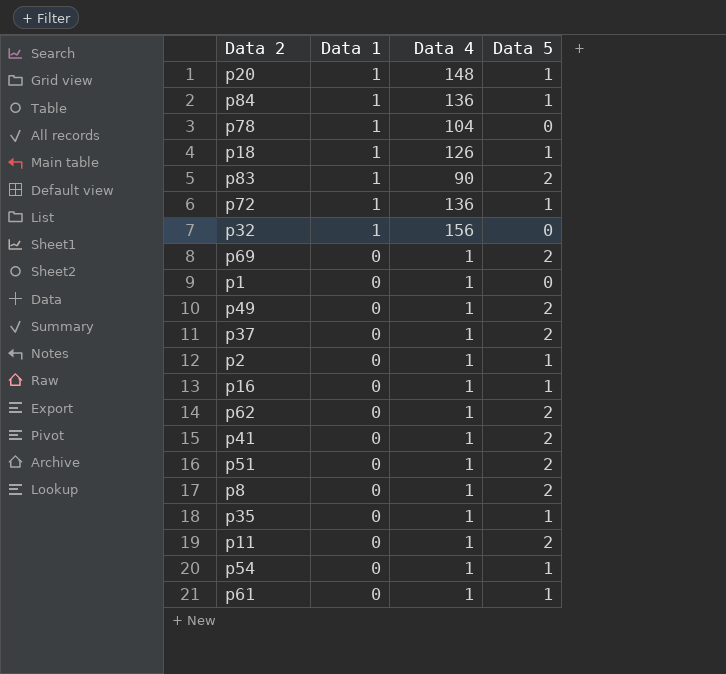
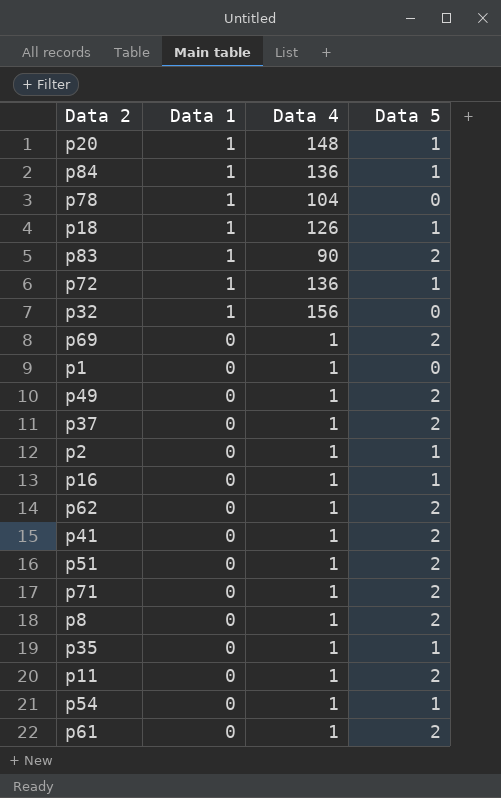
row p71: none -> 0 | 1 | 2
p61 | Data 5: 1 -> 2

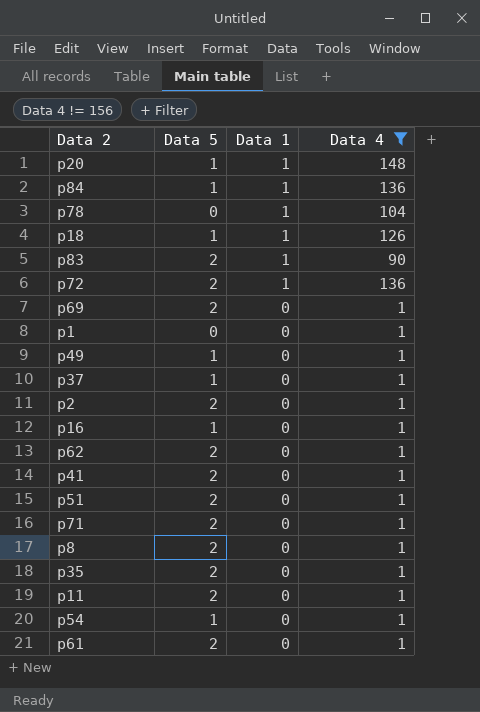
filter: none -> Data 4 != 156
column Data 5 | position: 4 -> 2
p72 | Data 5: 1 -> 2
p49 | Data 5: 2 -> 1
p37 | Data 5: 2 -> 1
p2 | Data 5: 1 -> 2
p35 | Data 5: 1 -> 2

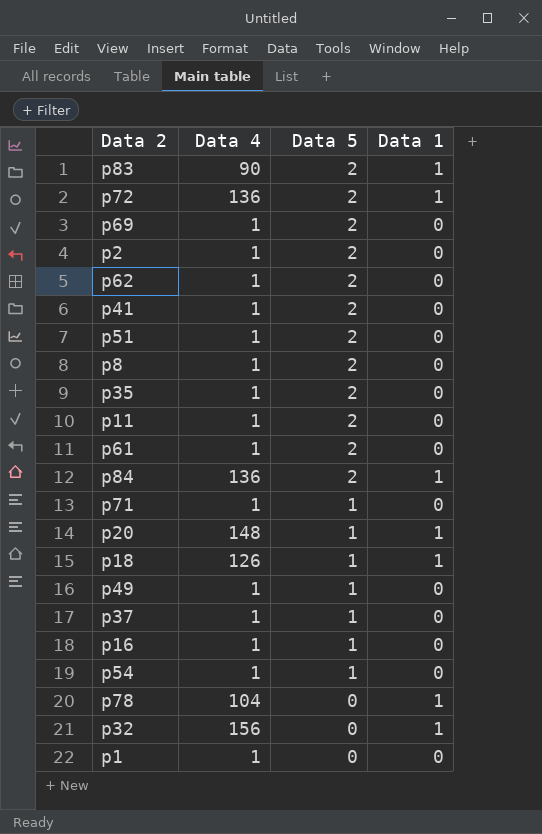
filter: Data 4 != 156 -> none
row order: Data 1 descending -> Data 5 descending
column Data 4 | position: 4 -> 2
p84 | Data 5: 1 -> 2
p71 | Data 5: 2 -> 1

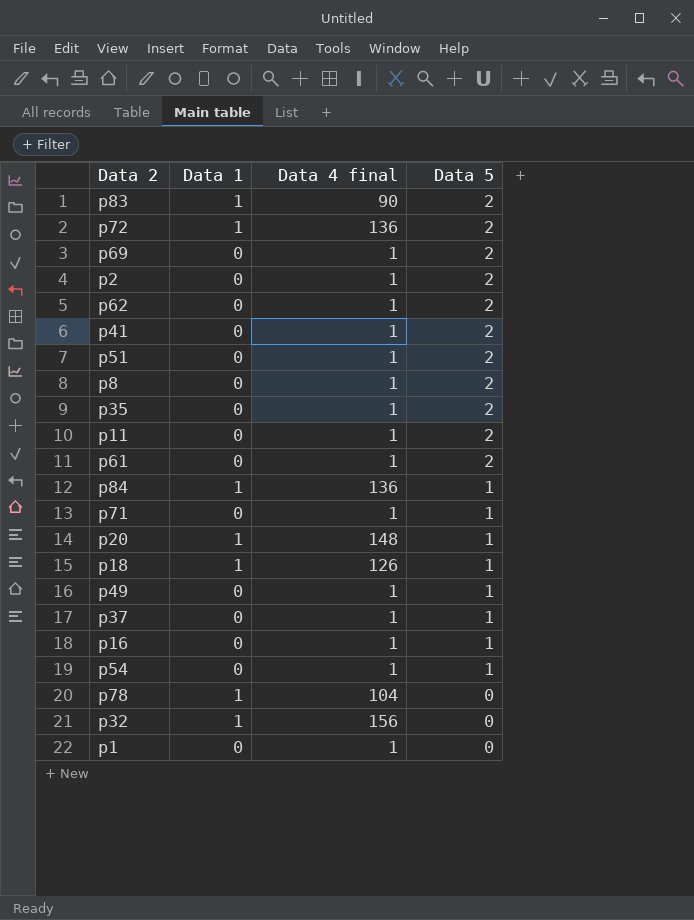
column Data 1 | position: 4 -> 2
column name: Data 4 -> Data 4 final
p84 | Data 5: 2 -> 1

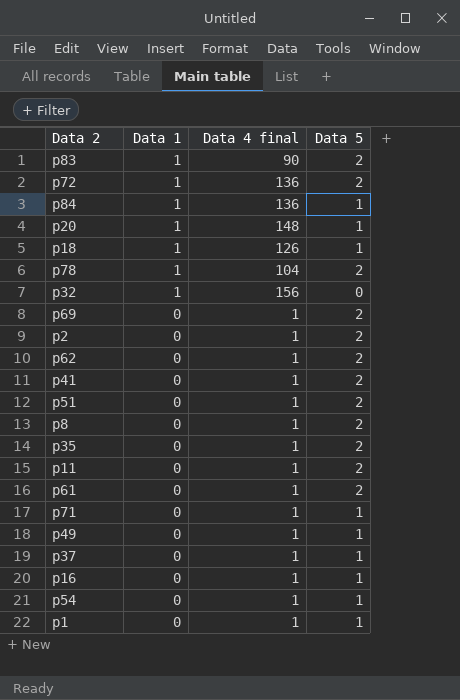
row order: Data 5 descending -> Data 1 descending
p78 | Data 5: 0 -> 2
p1 | Data 5: 0 -> 1

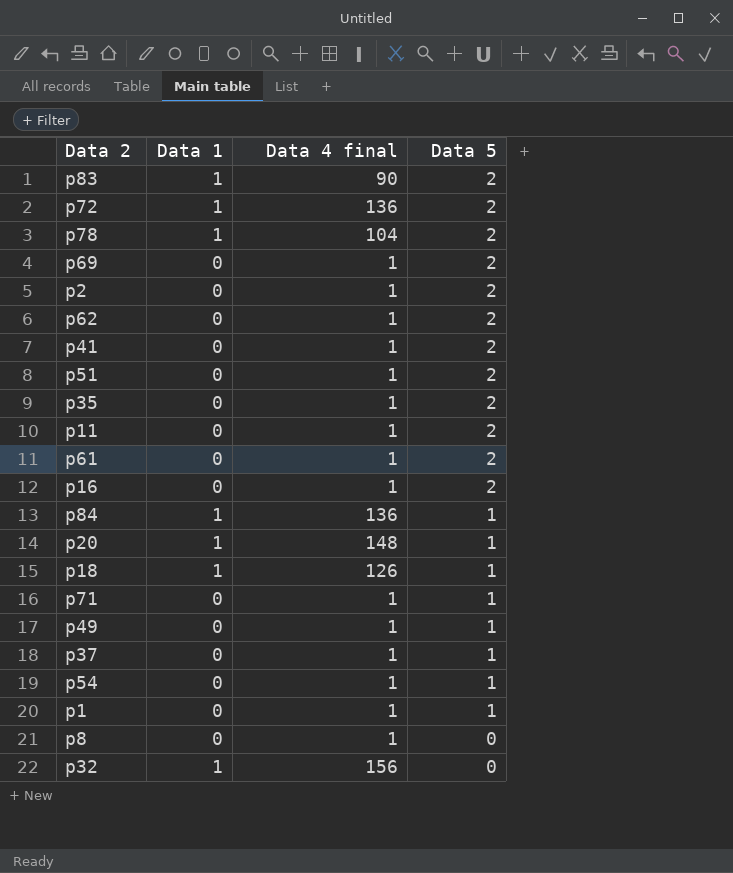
row order: Data 1 descending -> Data 5 descending
p16 | Data 5: 1 -> 2
p8 | Data 5: 2 -> 0

